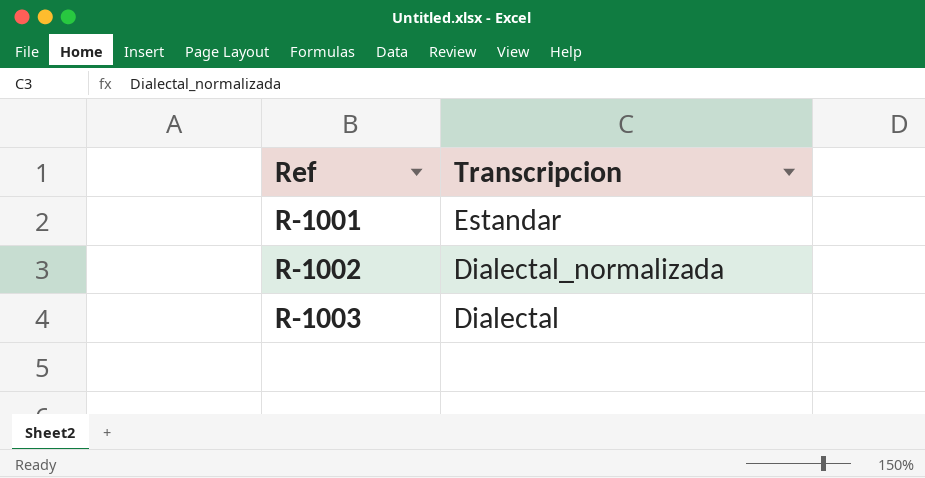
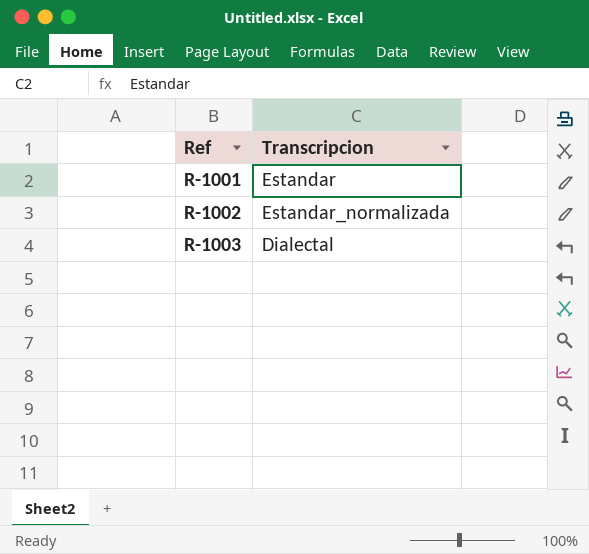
R-1002 | Transcripcion: Dialectal_normalizada -> Estandar_normalizada

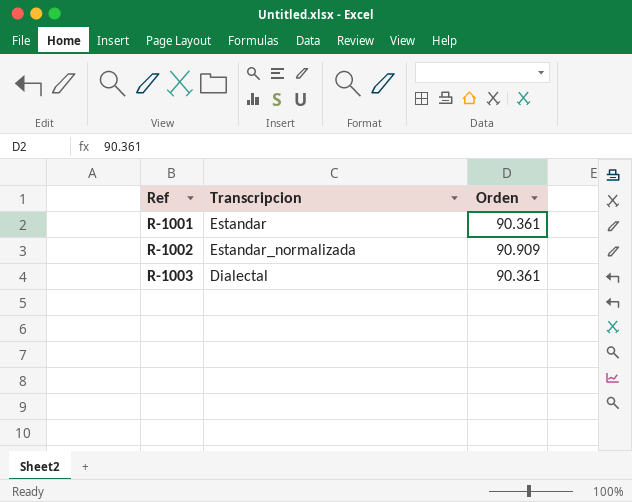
column Orden | position: none -> 3

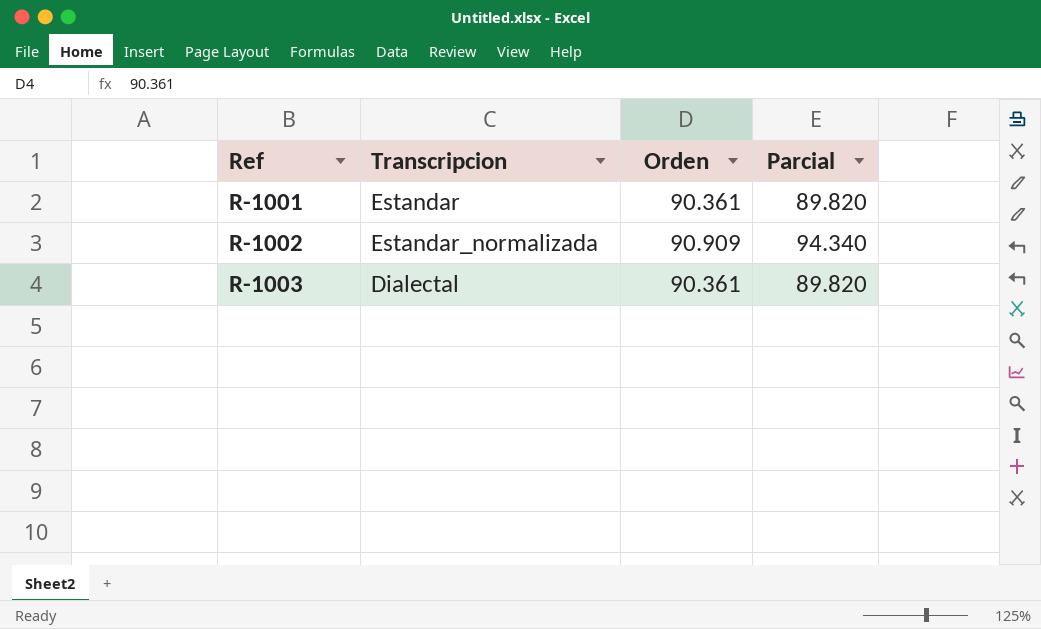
column Parcial | position: none -> 4

